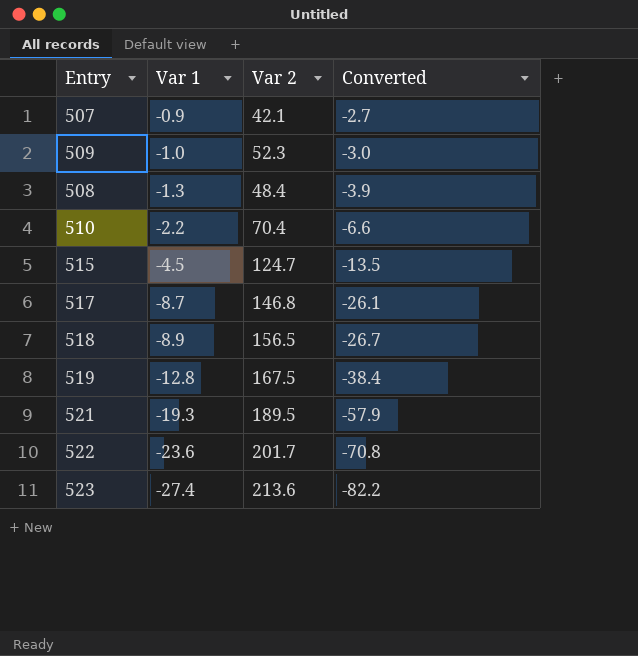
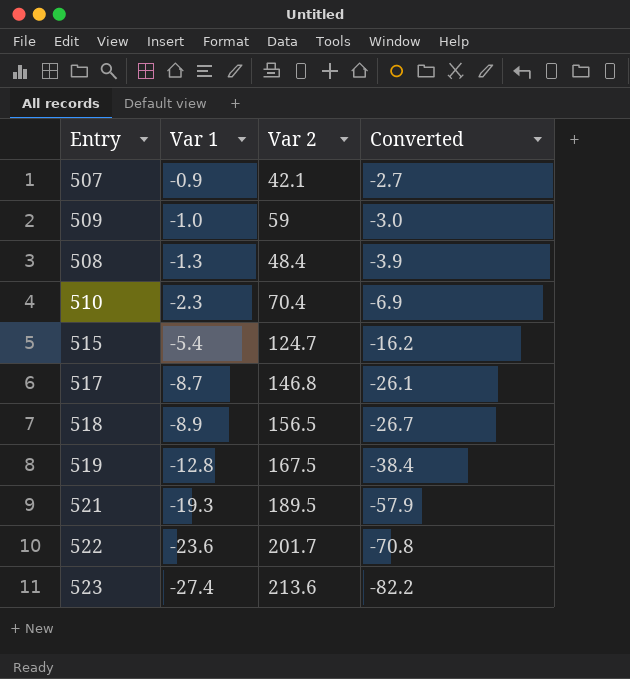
509 | Var 2: 52.3 -> 59
510 | Var 1: -2.2 -> -2.3
510 | Converted: -6.6 -> -6.9
515 | Var 1: -4.5 -> -5.4
515 | Converted: -13.5 -> -16.2

